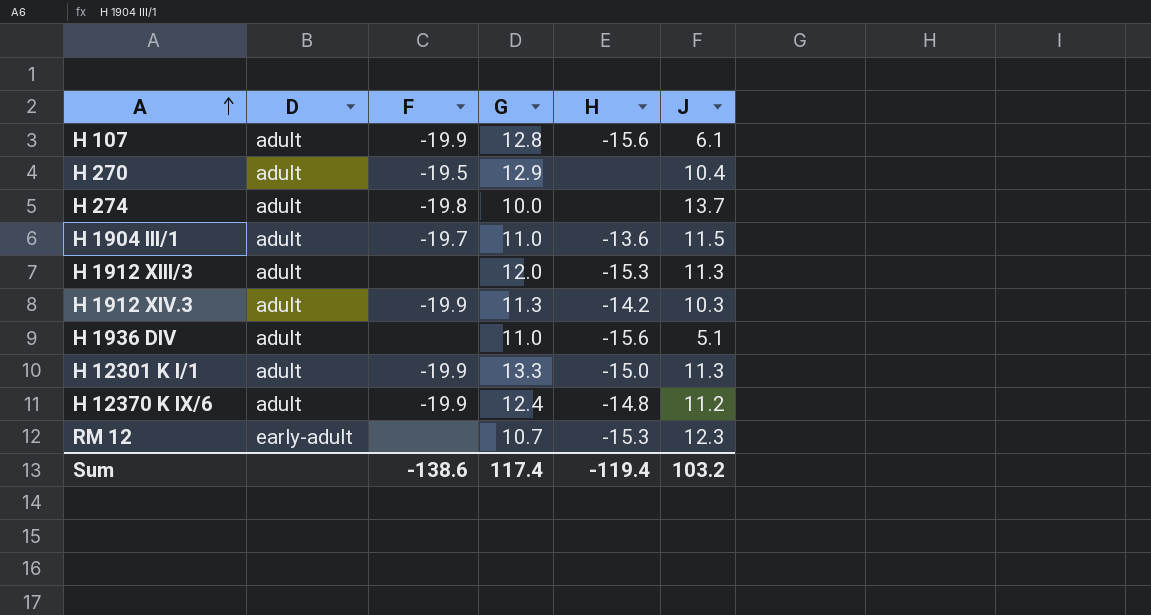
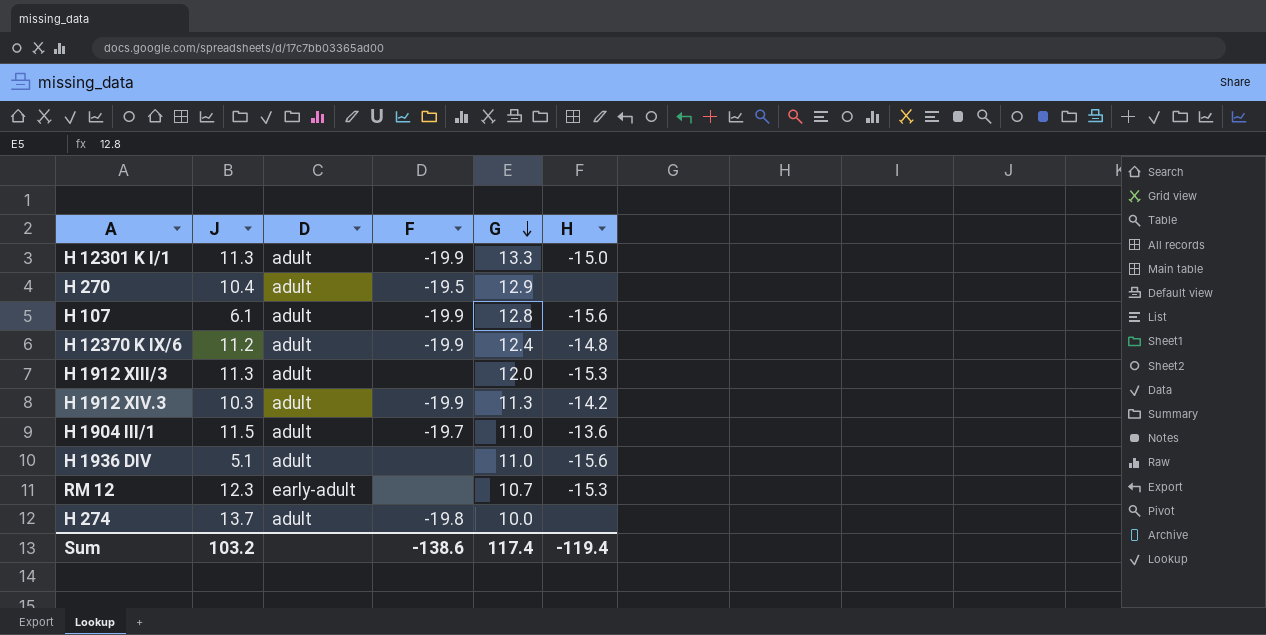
row order: A ascending -> G descending
column J | position: 6 -> 2

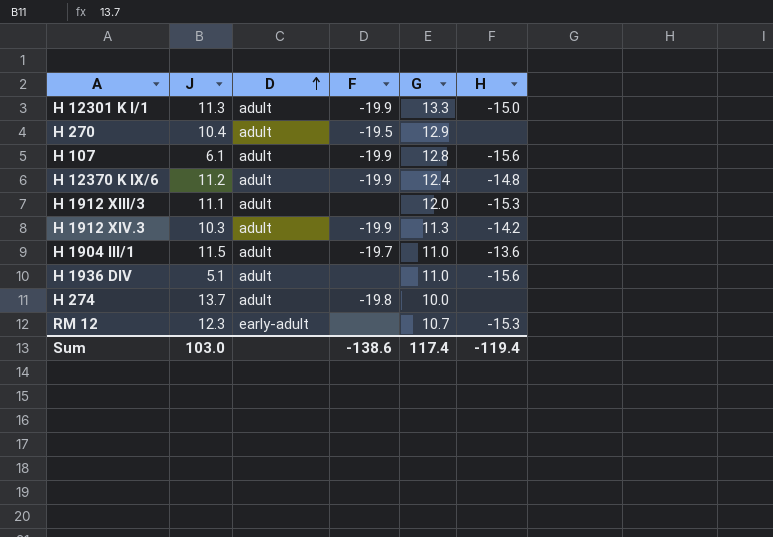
row order: G descending -> D ascending
H 1912 XIII/3 | J: 11.3 -> 11.1
Sum | J: 103.2 -> 103.0

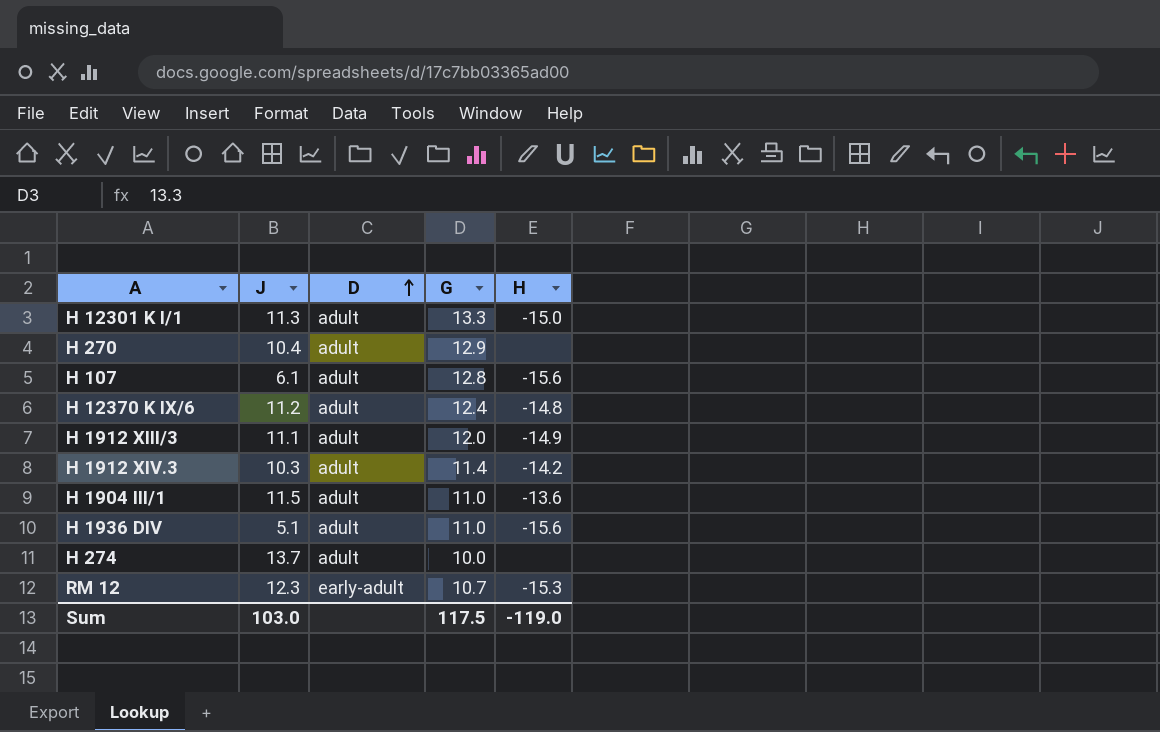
column F | position: 4 -> none
H 1912 XIII/3 | H: -15.3 -> -14.9
H 1912 XIV.3 | G: 11.3 -> 11.4
Sum | G: 117.4 -> 117.5
Sum | H: -119.4 -> -119.0

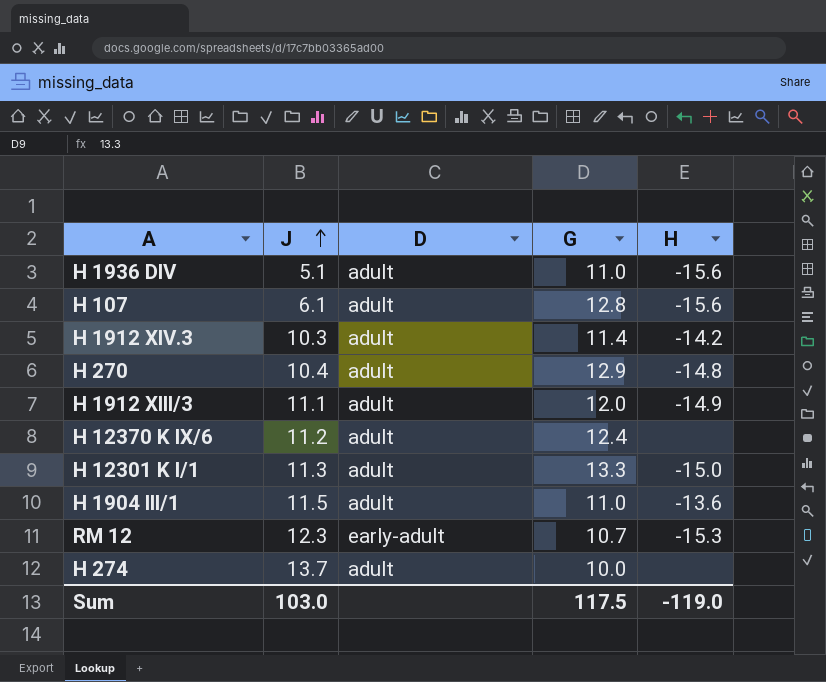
row order: D ascending -> J ascending
H 270 | H: none -> -14.8
H 12370 K IX/6 | H: -14.8 -> none

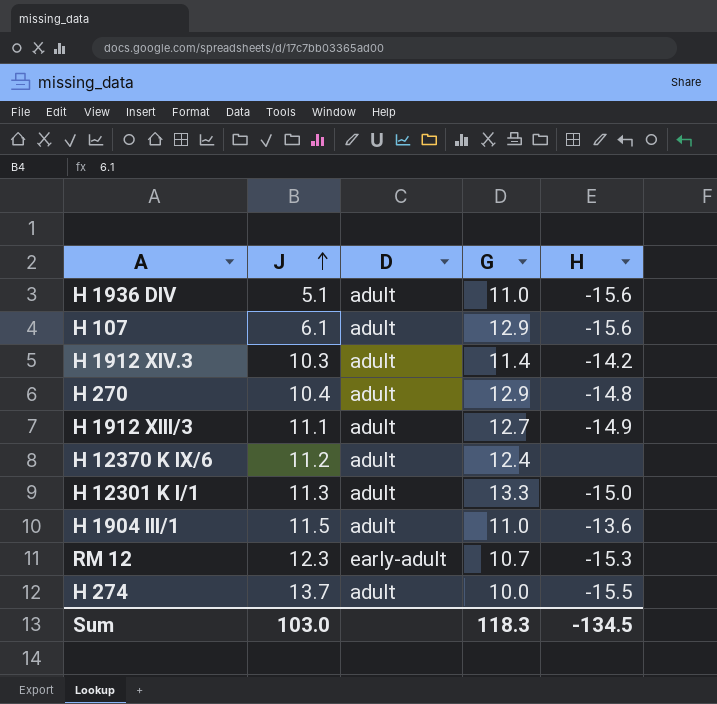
H 107 | G: 12.8 -> 12.9
H 1912 XIII/3 | G: 12.0 -> 12.7
H 274 | H: none -> -15.5
Sum | G: 117.5 -> 118.3
Sum | H: -119.0 -> -134.5

